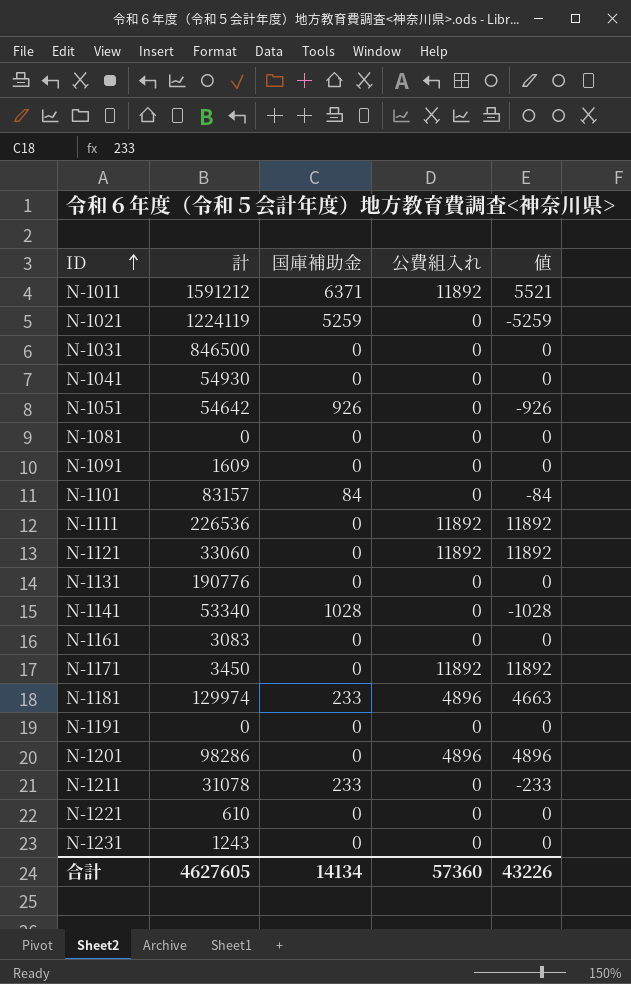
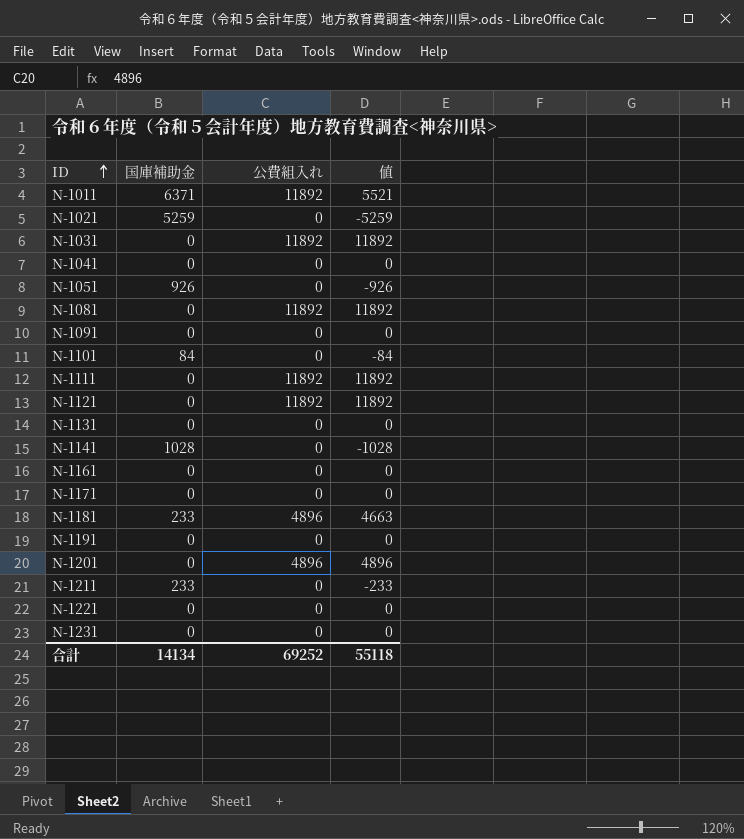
column 計 | position: 2 -> none
N-1031 | 公費組入れ: 0 -> 11892
N-1031 | 値: 0 -> 11892
N-1081 | 公費組入れ: 0 -> 11892
N-1081 | 値: 0 -> 11892
N-1171 | 公費組入れ: 11892 -> 0
N-1171 | 値: 11892 -> 0
合計 | 公費組入れ: 57360 -> 69252
合計 | 値: 43226 -> 55118

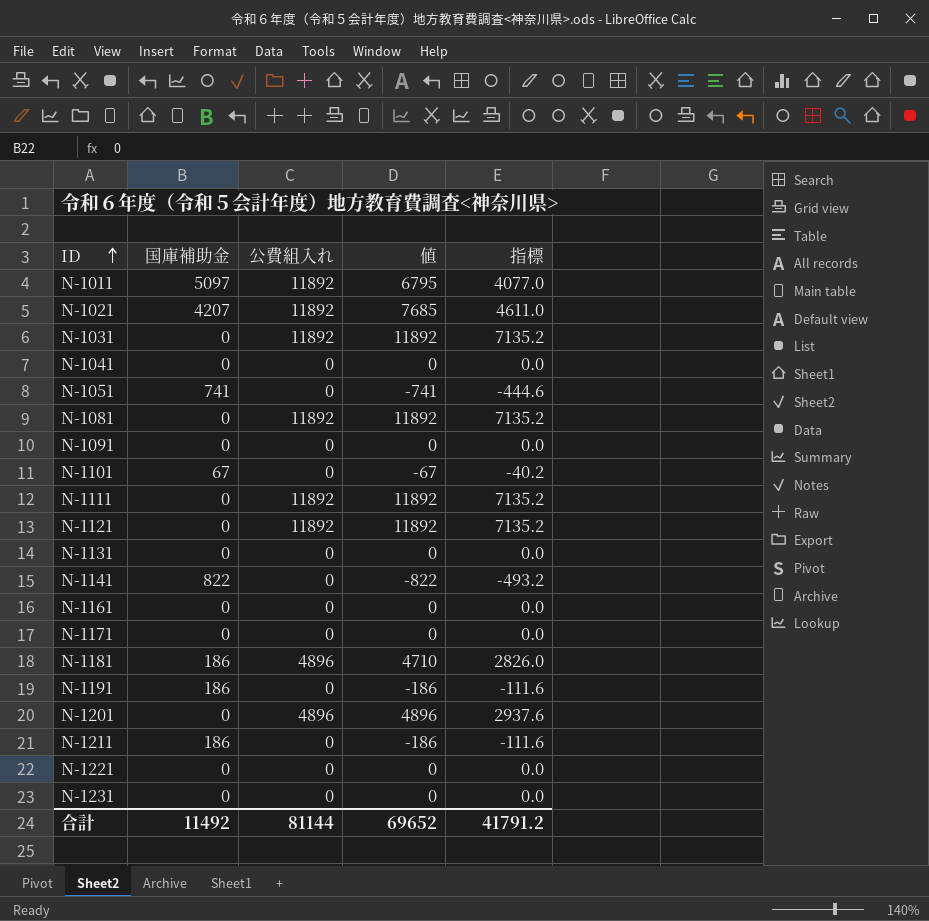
column 指標 | formula: none -> [値] * 0.6
N-1011 | 国庫補助金: 6371 -> 5097
N-1011 | 値: 5521 -> 6795
N-1021 | 国庫補助金: 5259 -> 4207
N-1021 | 公費組入れ: 0 -> 11892
N-1021 | 値: -5259 -> 7685
N-1051 | 国庫補助金: 926 -> 741
N-1051 | 値: -926 -> -741
N-1101 | 国庫補助金: 84 -> 67
N-1101 | 値: -84 -> -67
N-1141 | 国庫補助金: 1028 -> 822
N-1141 | 値: -1028 -> -822
N-1181 | 国庫補助金: 233 -> 186
N-1181 | 値: 4663 -> 4710
N-1191 | 国庫補助金: 0 -> 186
N-1191 | 値: 0 -> -186
N-1211 | 国庫補助金: 233 -> 186
N-1211 | 値: -233 -> -186
合計 | 国庫補助金: 14134 -> 11492
合計 | 公費組入れ: 69252 -> 81144
合計 | 値: 55118 -> 69652

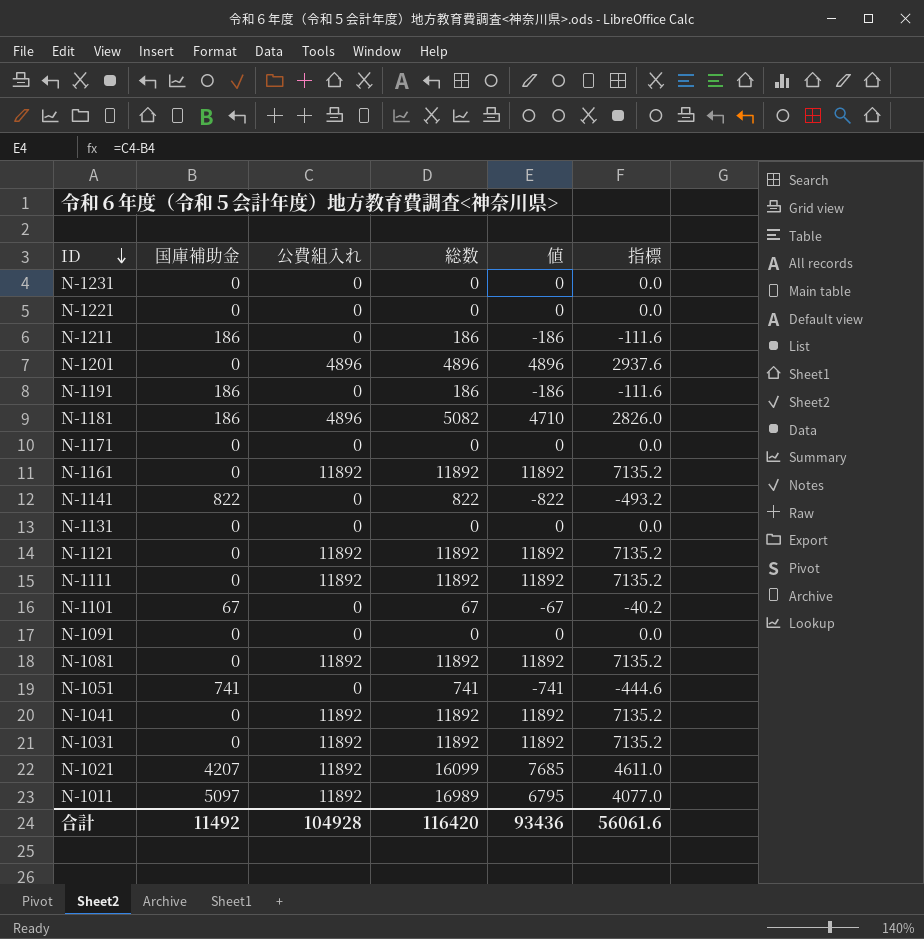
row order: ID ascending -> ID descending
column 総数 | formula: none -> [国庫補助金] + [公費組入れ]
N-1161 | 公費組入れ: 0 -> 11892
N-1161 | 値: 0 -> 11892
N-1161 | 指標: 0.0 -> 7135.2
N-1041 | 公費組入れ: 0 -> 11892
N-1041 | 値: 0 -> 11892
N-1041 | 指標: 0.0 -> 7135.2
合計 | 公費組入れ: 81144 -> 104928
合計 | 値: 69652 -> 93436
合計 | 指標: 41791.2 -> 56061.6

